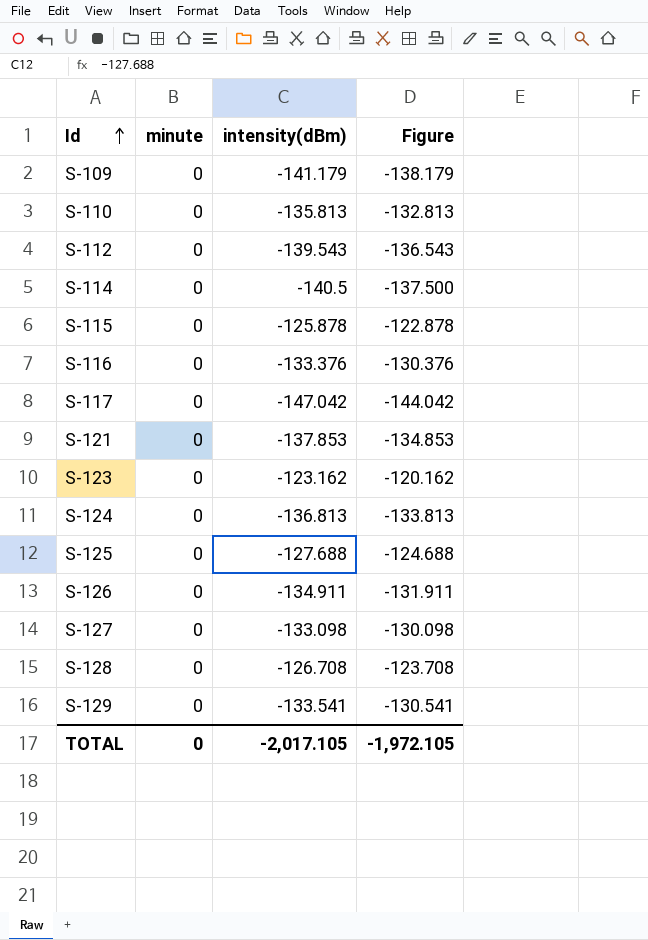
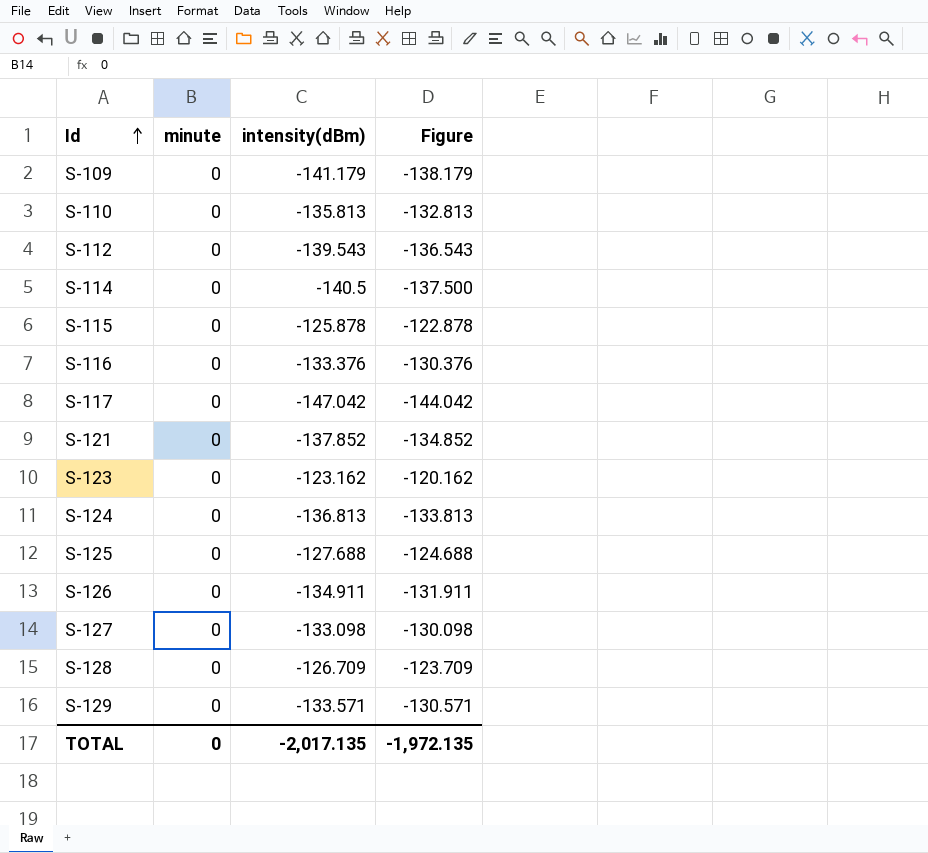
S-121 | intensity(dBm): -137.853 -> -137.852
S-121 | Figure: -134.853 -> -134.852
S-128 | intensity(dBm): -126.708 -> -126.709
S-128 | Figure: -123.708 -> -123.709
S-129 | intensity(dBm): -133.541 -> -133.571
S-129 | Figure: -130.541 -> -130.571
TOTAL | intensity(dBm): -2,017.105 -> -2,017.135
TOTAL | Figure: -1,972.105 -> -1,972.135

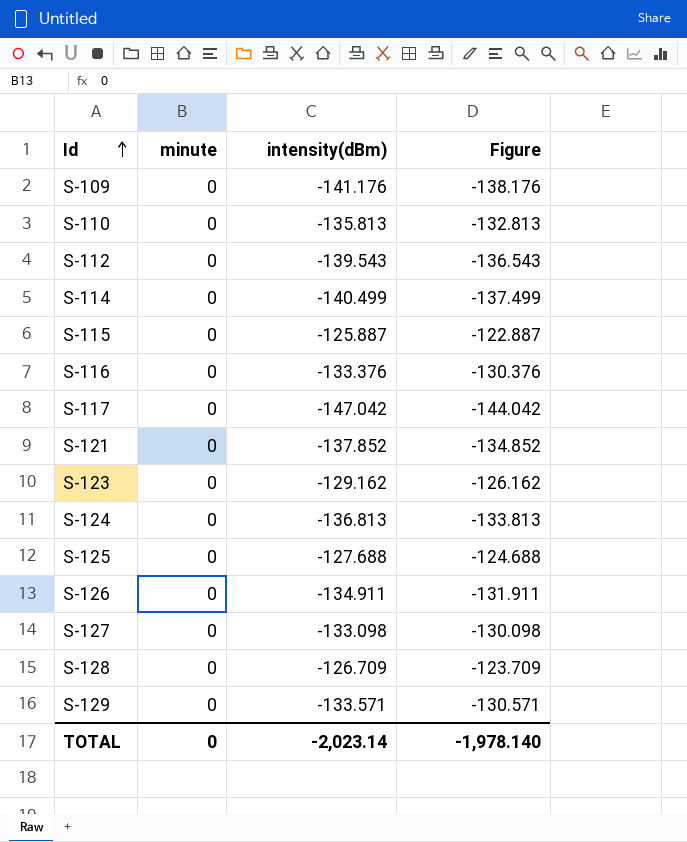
S-109 | intensity(dBm): -141.179 -> -141.176
S-109 | Figure: -138.179 -> -138.176
S-114 | intensity(dBm): -140.5 -> -140.499
S-114 | Figure: -137.500 -> -137.499
S-115 | intensity(dBm): -125.878 -> -125.887
S-115 | Figure: -122.878 -> -122.887
S-123 | intensity(dBm): -123.162 -> -129.162
S-123 | Figure: -120.162 -> -126.162
TOTAL | intensity(dBm): -2,017.135 -> -2,023.14
TOTAL | Figure: -1,972.135 -> -1,978.140

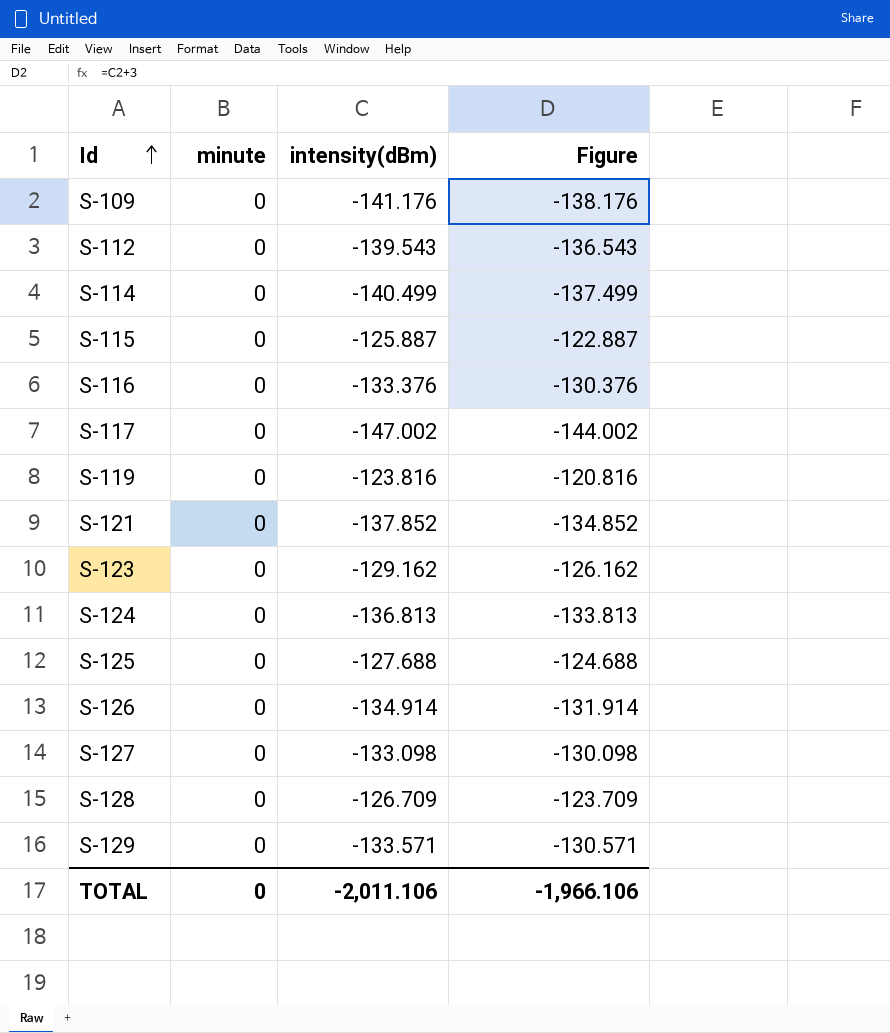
row S-110: 0 | -135.813 | -132.813 -> none
S-117 | intensity(dBm): -147.042 -> -147.002
S-117 | Figure: -144.042 -> -144.002
row S-119: none -> 0 | -123.816 | -120.816
S-126 | intensity(dBm): -134.911 -> -134.914
S-126 | Figure: -131.911 -> -131.914
TOTAL | intensity(dBm): -2,023.14 -> -2,011.106
TOTAL | Figure: -1,978.140 -> -1,966.106

